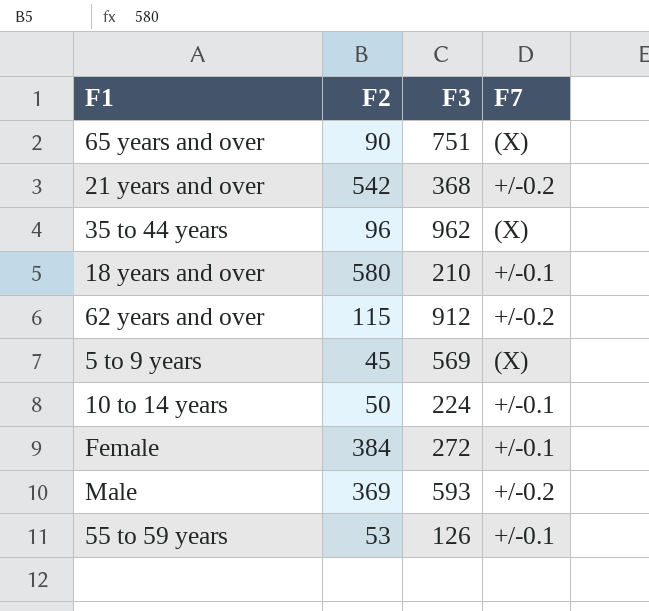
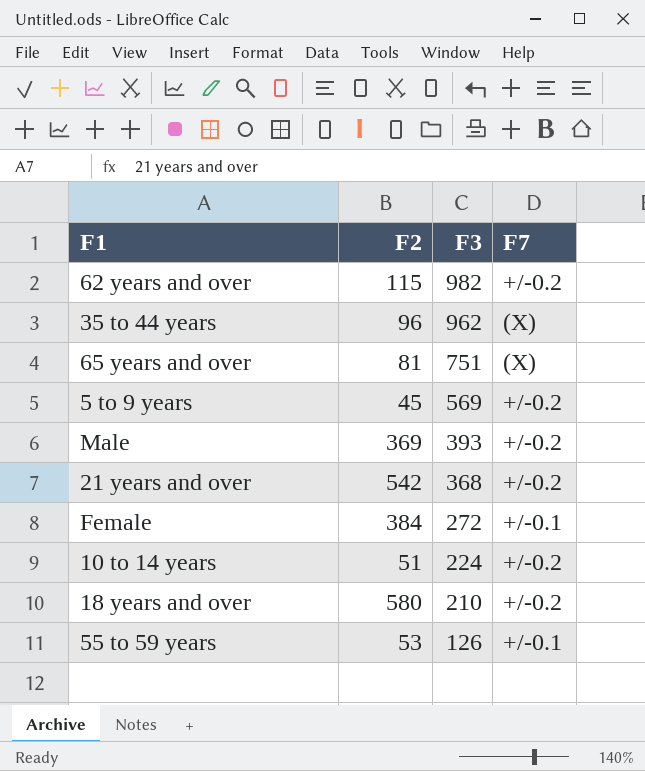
row order: none -> F3 descending
62 years and over | F3: 912 -> 982
65 years and over | F2: 90 -> 81
5 to 9 years | F7: (X) -> +/-0.2
Male | F3: 593 -> 393
10 to 14 years | F2: 50 -> 51
10 to 14 years | F7: +/-0.1 -> +/-0.2
18 years and over | F7: +/-0.1 -> +/-0.2

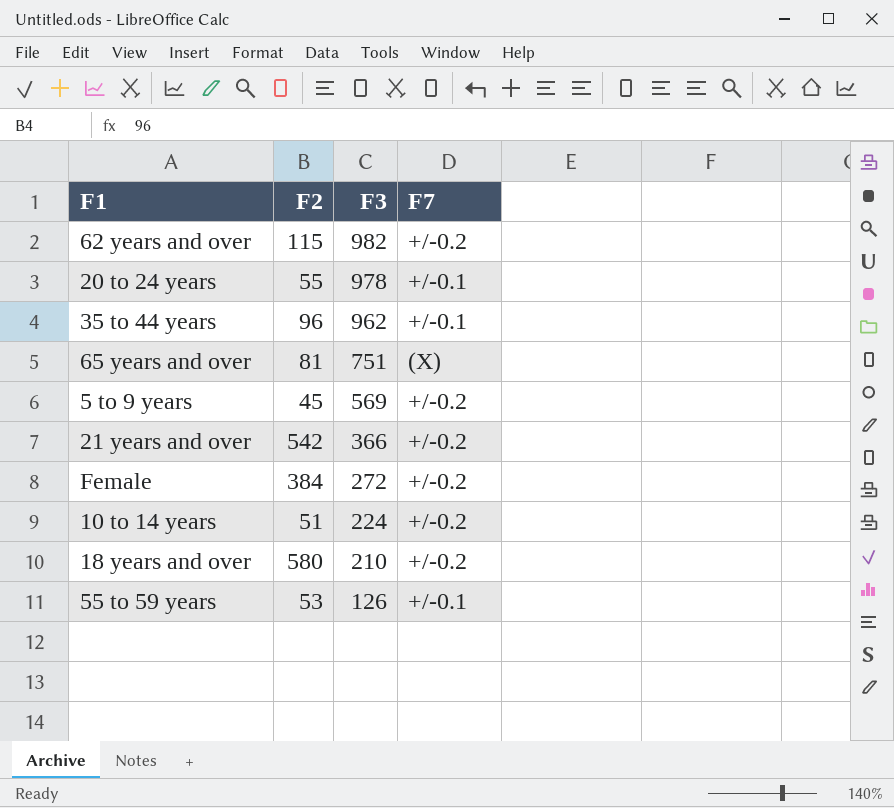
row Male: 369 | 393 | +/-0.2 -> none
row 20 to 24 years: none -> 55 | 978 | +/-0.1
35 to 44 years | F7: (X) -> +/-0.1
21 years and over | F3: 368 -> 366
Female | F7: +/-0.1 -> +/-0.2

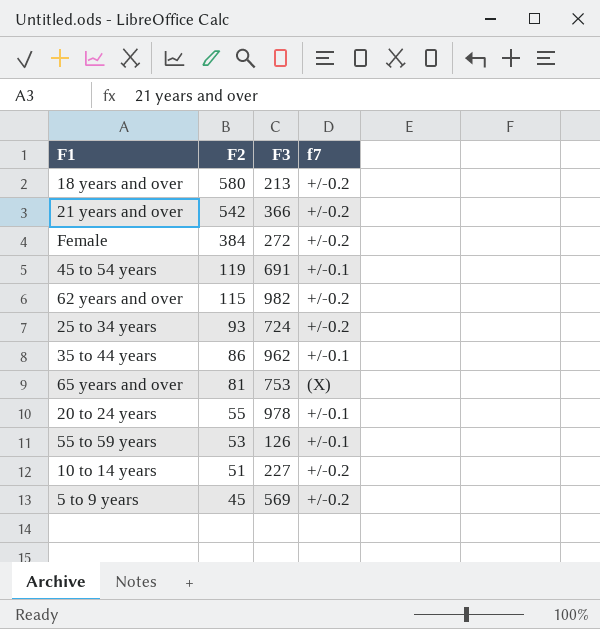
row order: F3 descending -> F2 descending
column name: F7 -> f7
18 years and over | F3: 210 -> 213
row 45 to 54 years: none -> 119 | 691 | +/-0.1
row 25 to 34 years: none -> 93 | 724 | +/-0.2
35 to 44 years | F2: 96 -> 86
65 years and over | F3: 751 -> 753
10 to 14 years | F3: 224 -> 227

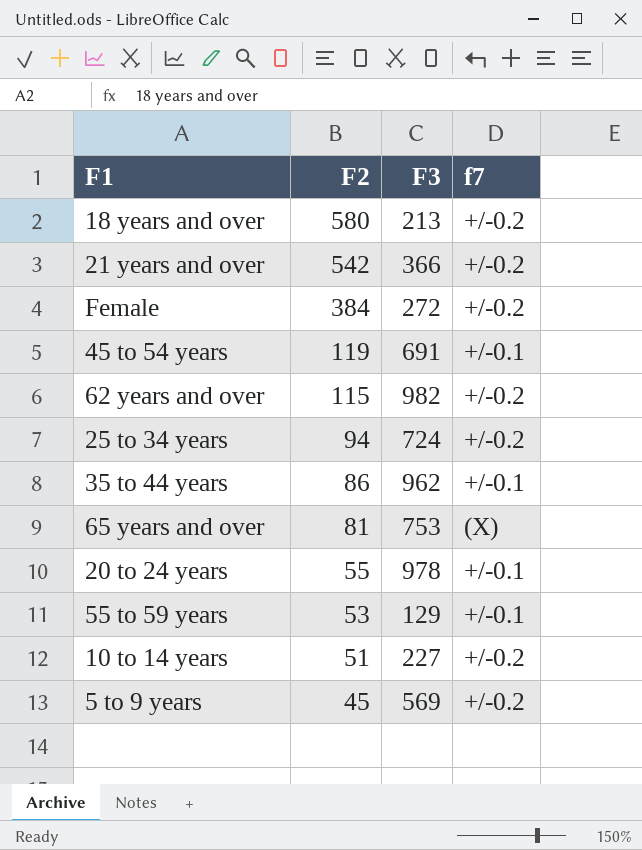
25 to 34 years | F2: 93 -> 94
55 to 59 years | F3: 126 -> 129

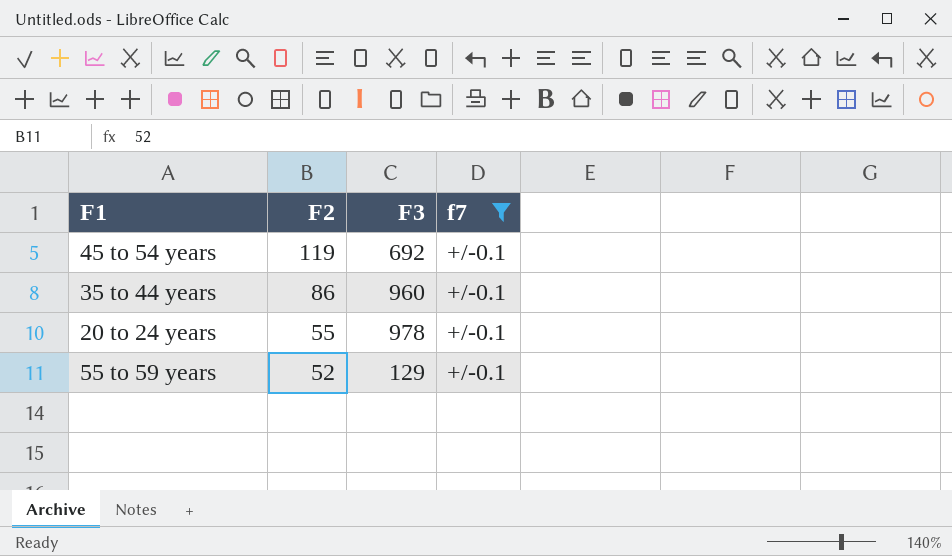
filter: none -> f7 = +/-0.1
45 to 54 years | F3: 691 -> 692
35 to 44 years | F3: 962 -> 960
55 to 59 years | F2: 53 -> 52

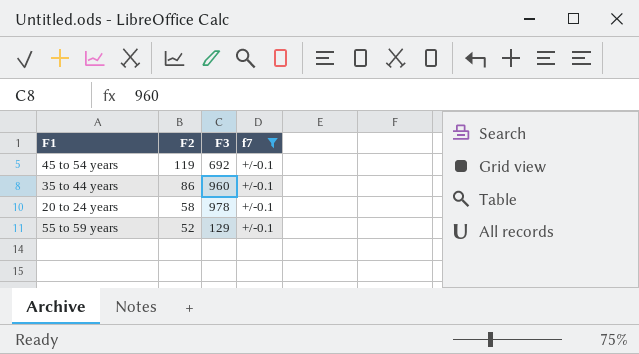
20 to 24 years | F2: 55 -> 58

